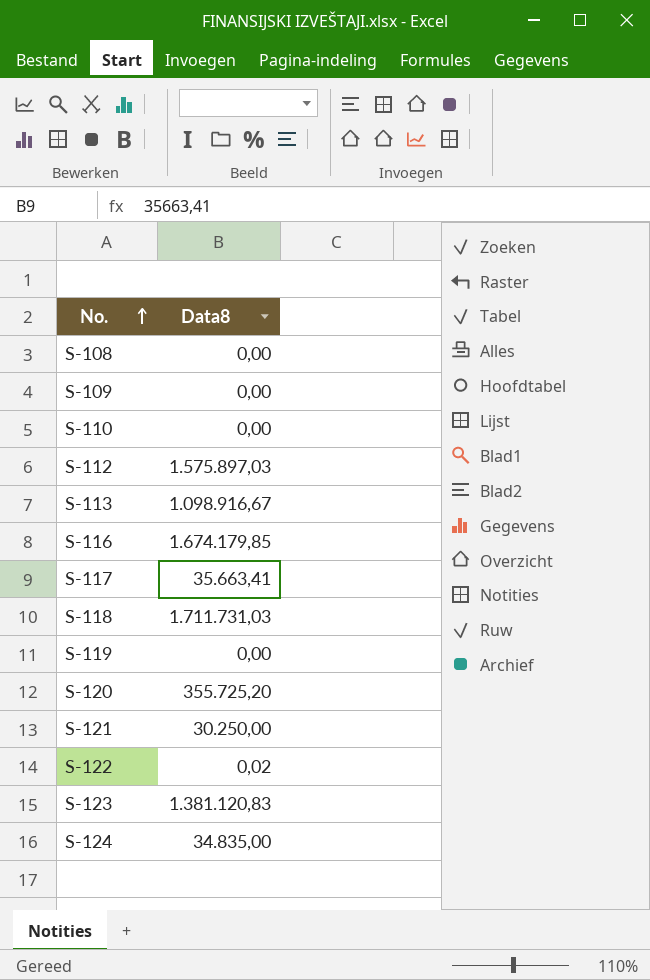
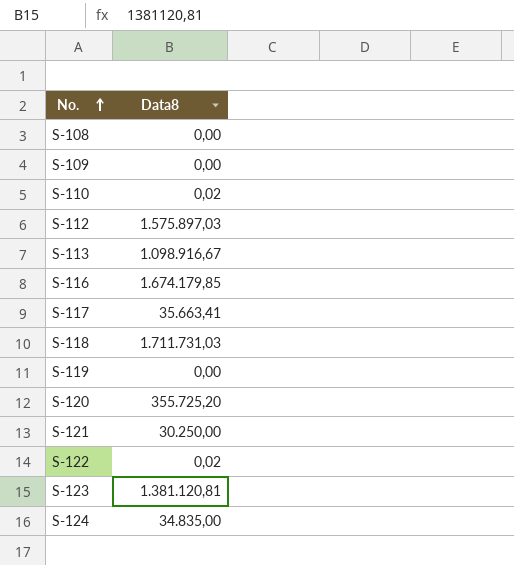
S-110 | Data8: 0,00 -> 0,02
S-123 | Data8: 1.381.120,83 -> 1.381.120,81

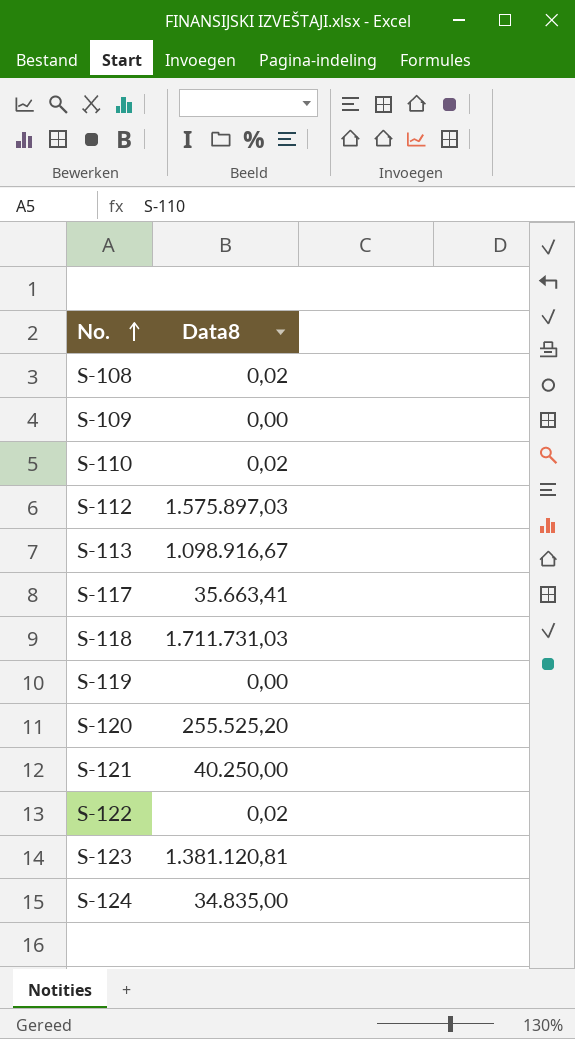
row S-116: 1.674.179,85 -> none
S-108 | Data8: 0,00 -> 0,02
S-120 | Data8: 355.725,20 -> 255.525,20
S-121 | Data8: 30.250,00 -> 40.250,00

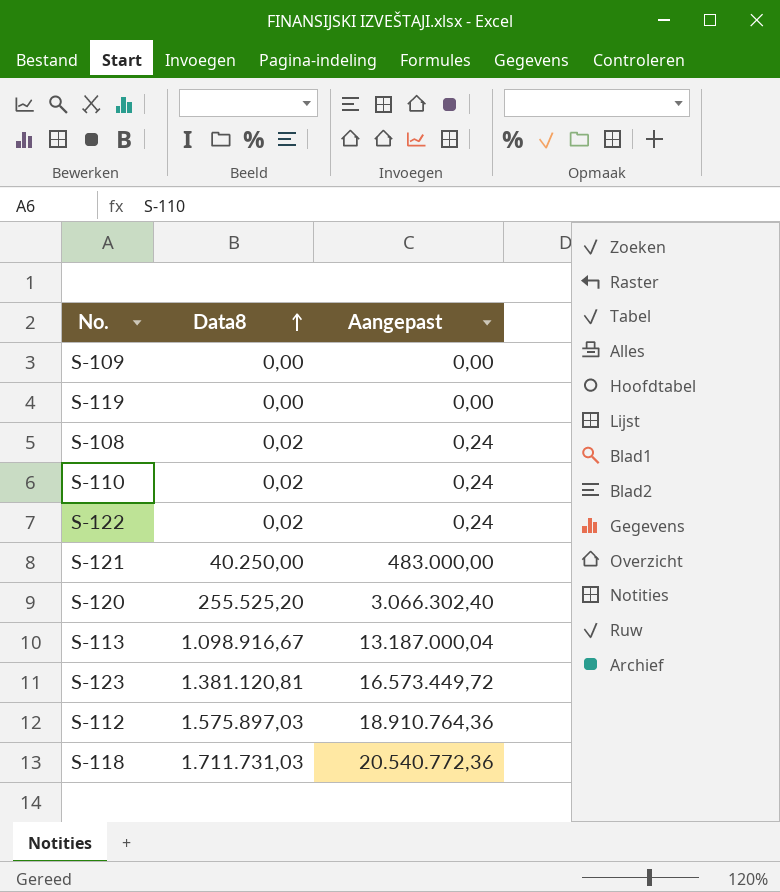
row order: No. ascending -> Data8 ascending
column Aangepast | formula: none -> [Data8] * 12
row S-117: 35.663,41 -> none
row S-124: 34.835,00 -> none

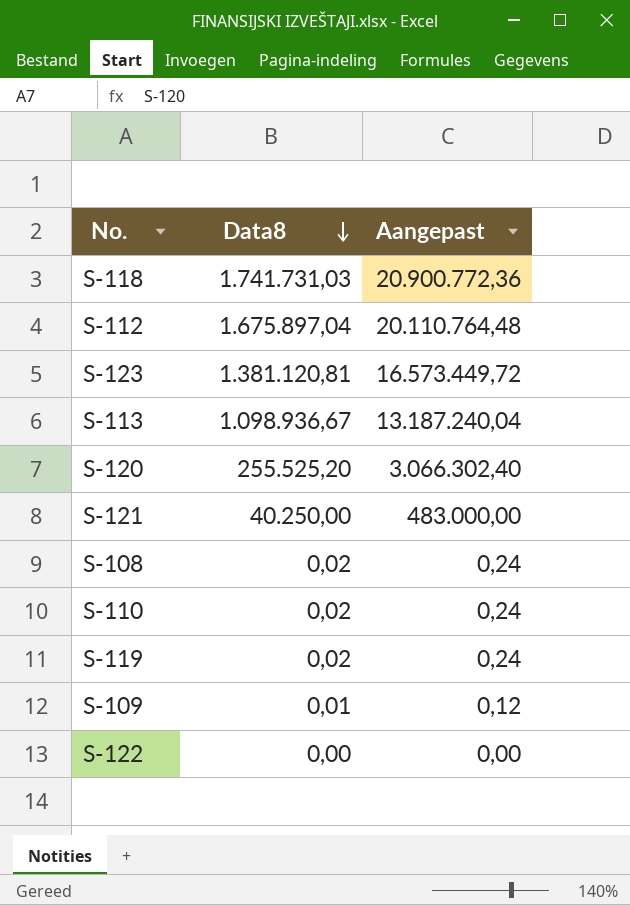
row order: Data8 ascending -> Data8 descending
S-118 | Data8: 1.711.731,03 -> 1.741.731,03
S-118 | Aangepast: 20.540.772,36 -> 20.900.772,36
S-112 | Data8: 1.575.897,03 -> 1.675.897,04
S-112 | Aangepast: 18.910.764,36 -> 20.110.764,48
S-113 | Data8: 1.098.916,67 -> 1.098.936,67
S-113 | Aangepast: 13.187.000,04 -> 13.187.240,04
S-119 | Data8: 0,00 -> 0,02
S-119 | Aangepast: 0,00 -> 0,24
S-109 | Data8: 0,00 -> 0,01
S-109 | Aangepast: 0,00 -> 0,12
S-122 | Data8: 0,02 -> 0,00
S-122 | Aangepast: 0,24 -> 0,00

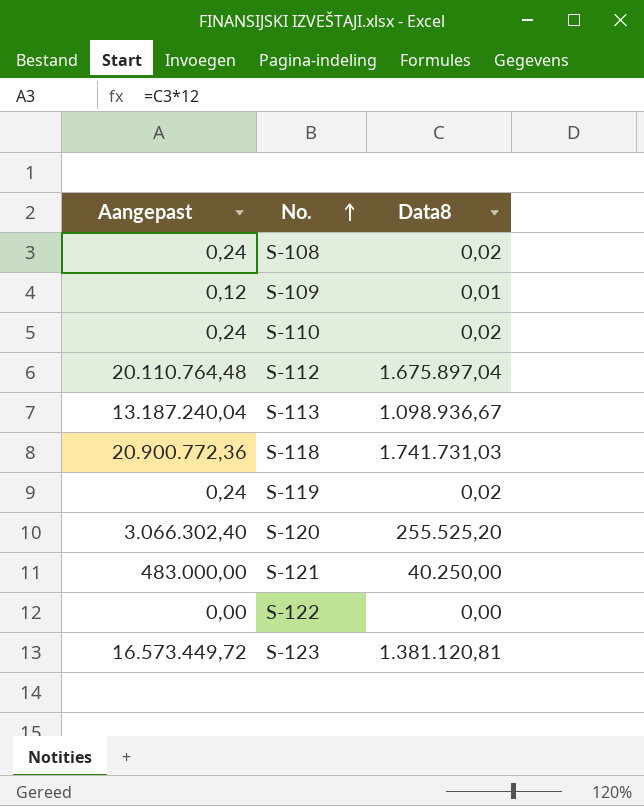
row order: Data8 descending -> No. ascending
column Aangepast | position: 3 -> 1

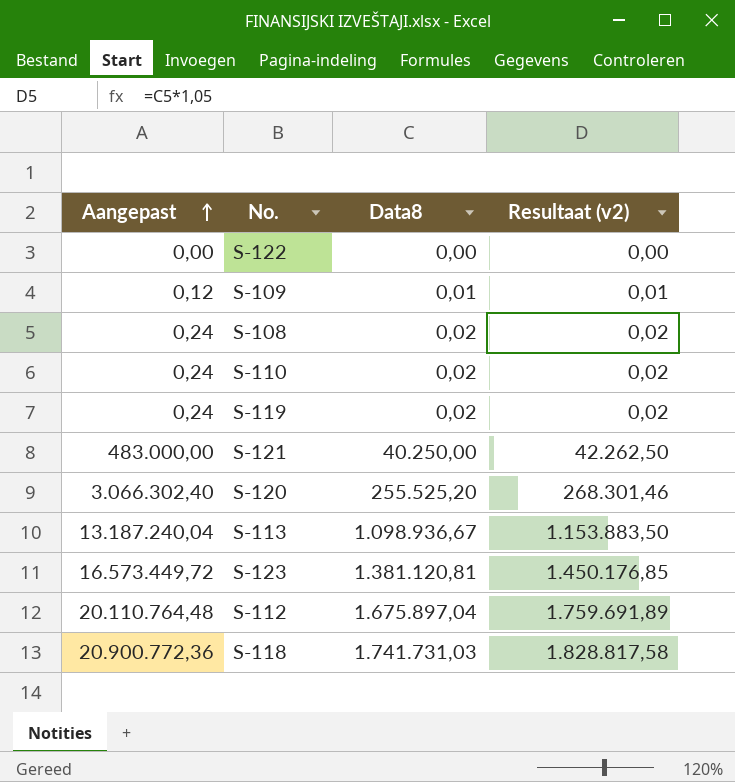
row order: No. ascending -> Aangepast ascending
column Resultaat (v2) | formula: none -> [Data8] * 1,05

